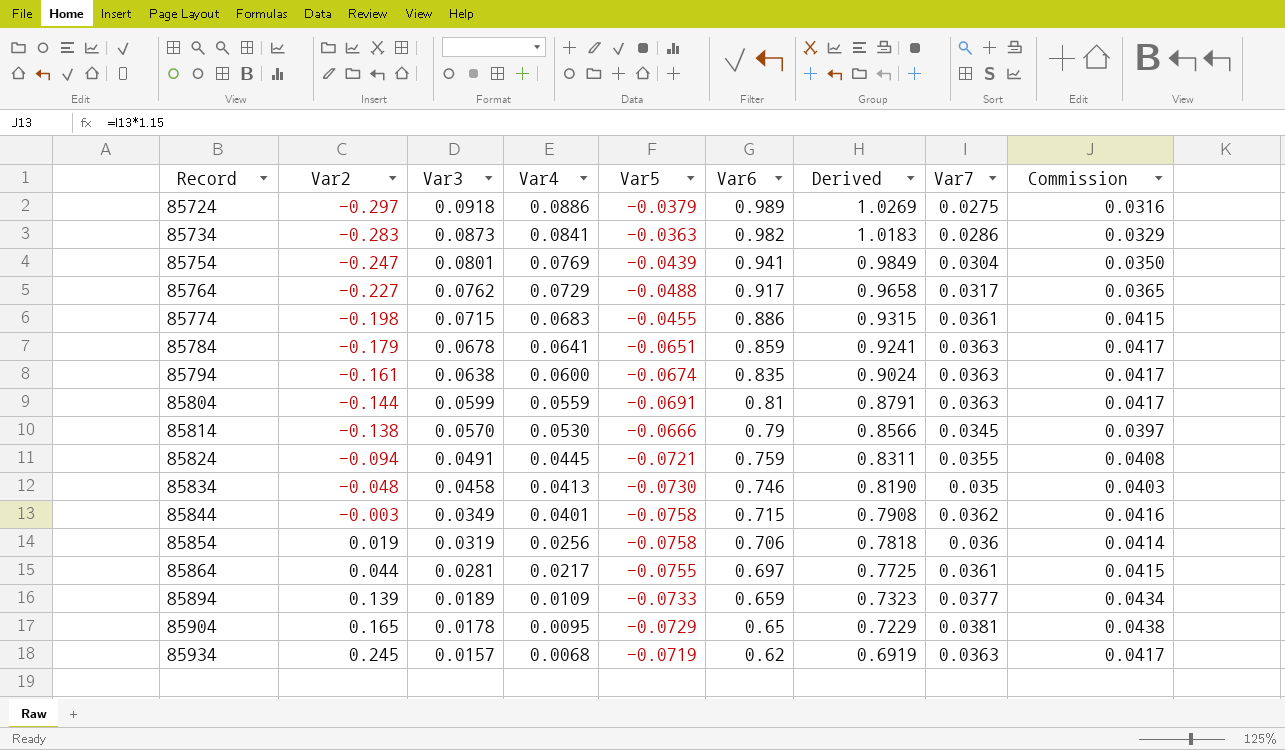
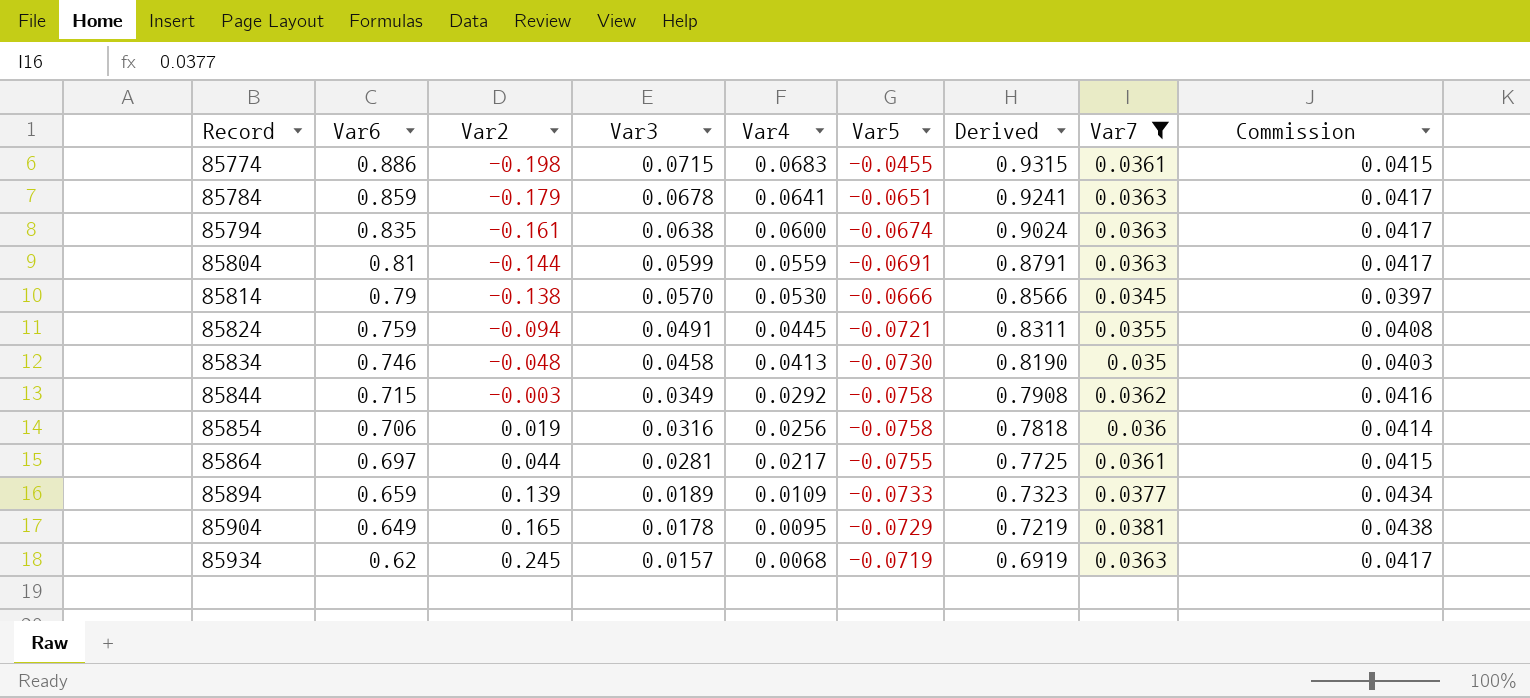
filter: none -> Var7 >= 0.0345
column Var6 | position: 6 -> 2
85844 | Var4: 0.0401 -> 0.0292
85854 | Var3: 0.0319 -> 0.0316
85904 | Var6: 0.65 -> 0.649
85904 | Derived: 0.7229 -> 0.7219

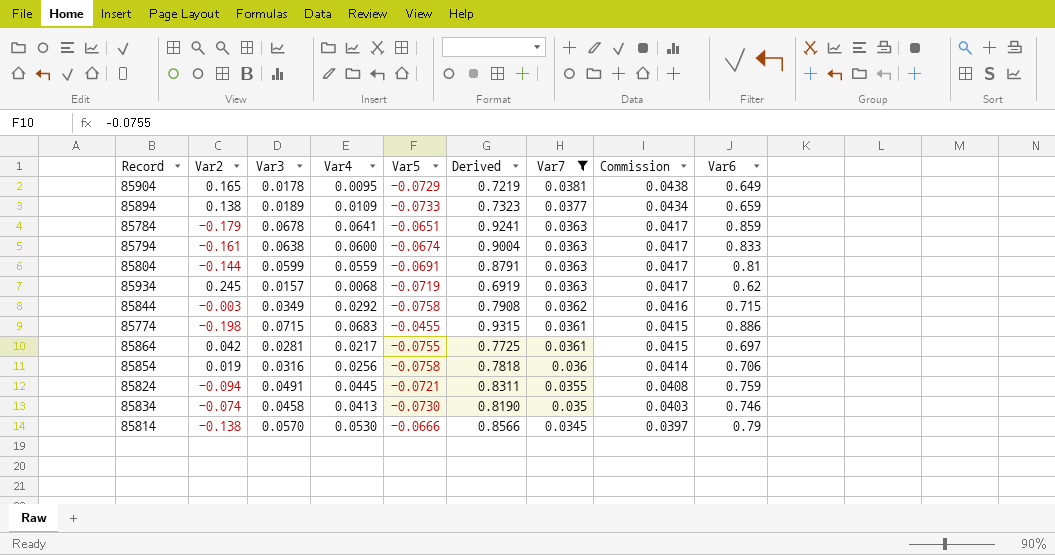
row order: Record ascending -> Var7 descending
column Var6 | position: 2 -> 9
85894 | Var2: 0.139 -> 0.138
85794 | Derived: 0.9024 -> 0.9004
85794 | Var6: 0.835 -> 0.833
85864 | Var2: 0.044 -> 0.042
85834 | Var2: -0.048 -> -0.074

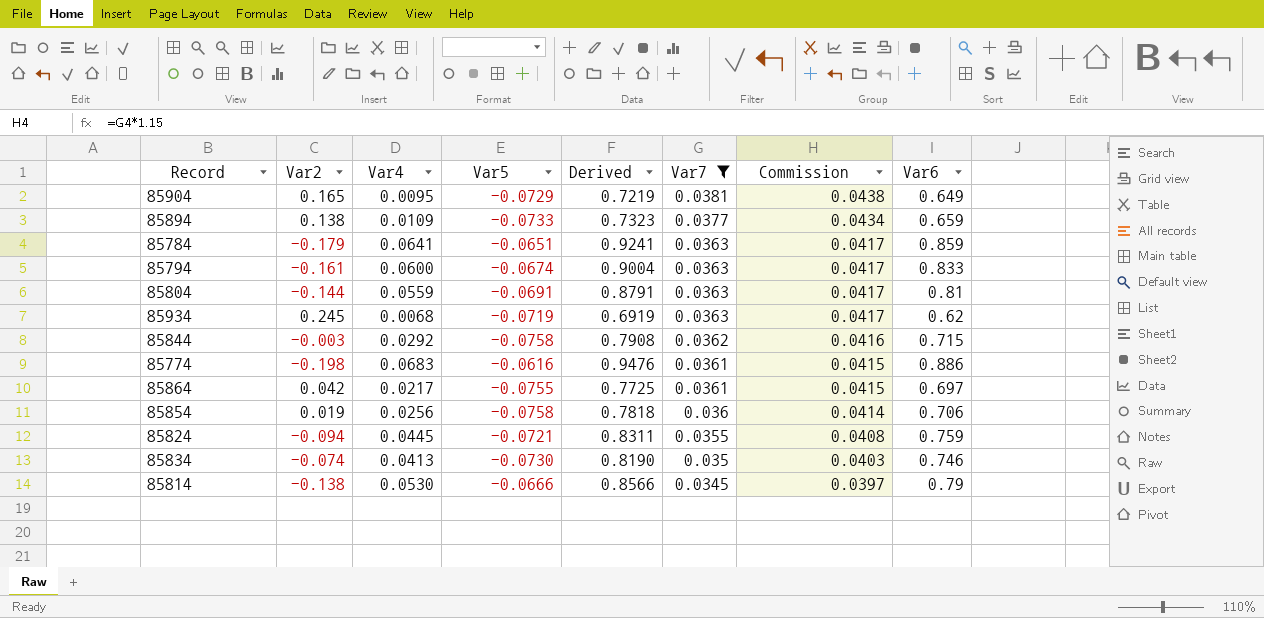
column Var3 | position: 3 -> none
85774 | Var5: -0.0455 -> -0.0616
85774 | Derived: 0.9315 -> 0.9476

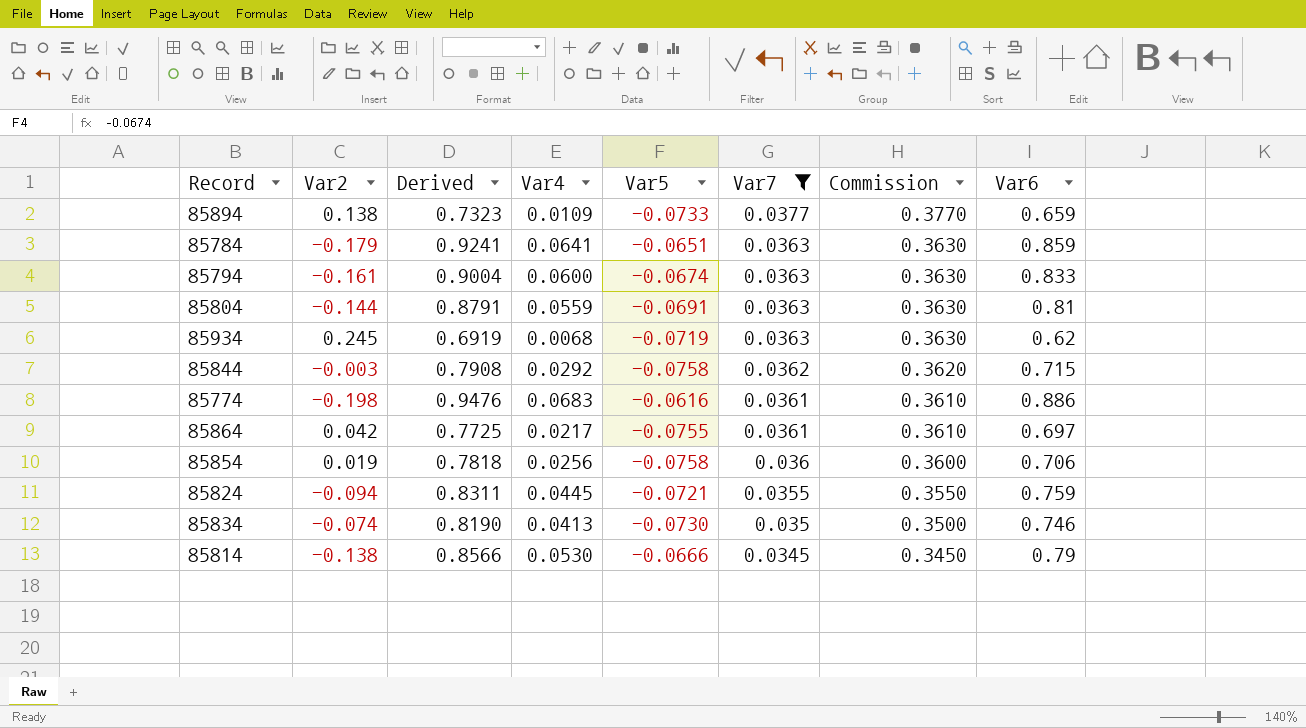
column Derived | position: 5 -> 3
column Commission | formula: [Var7] * 1.15 -> [Var7] * 10
row 85904: 0.165 | 0.0095 | -0.0729 | 0.7219 | 0.0381 | 0.0438 | 0.649 -> none

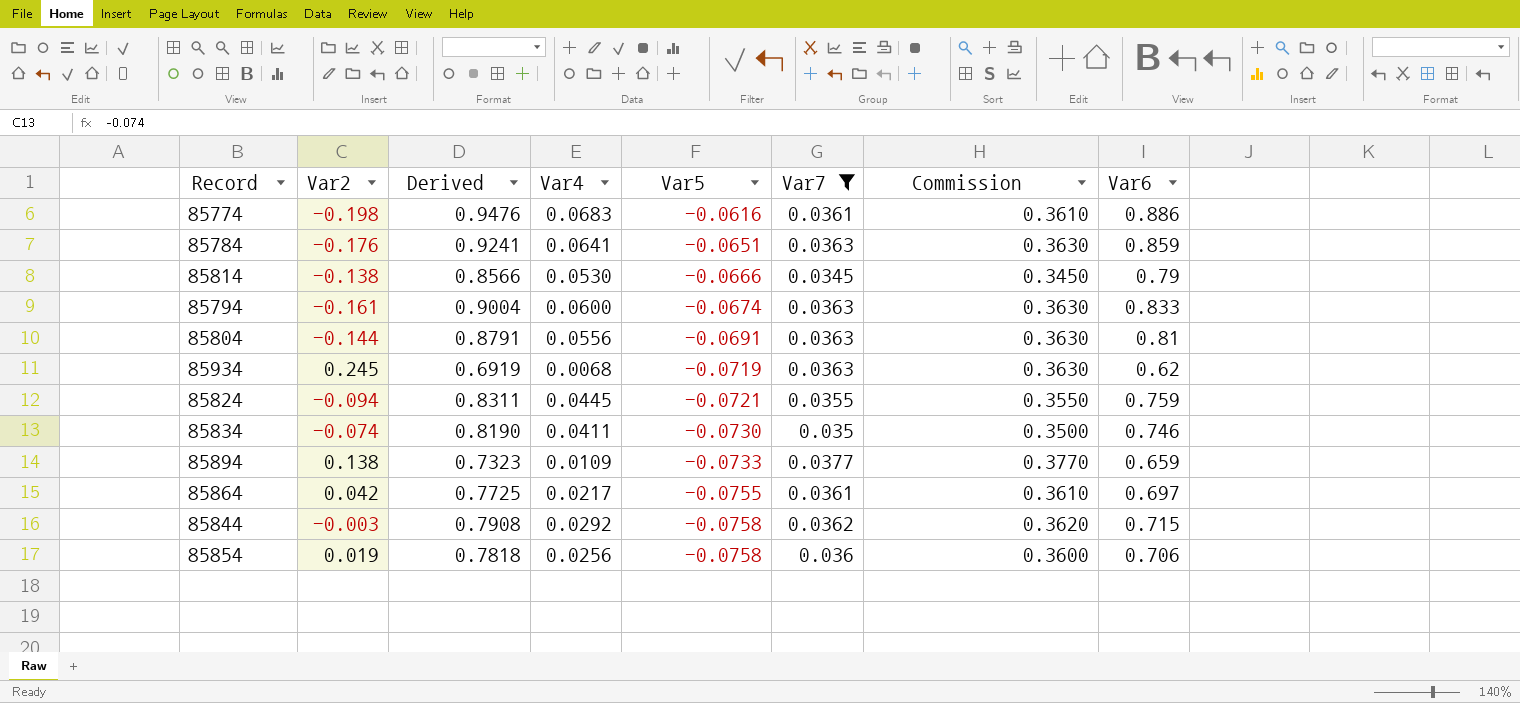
row order: Var7 descending -> Var5 descending
85784 | Var2: -0.179 -> -0.176
85804 | Var4: 0.0559 -> 0.0556
85834 | Var4: 0.0413 -> 0.0411

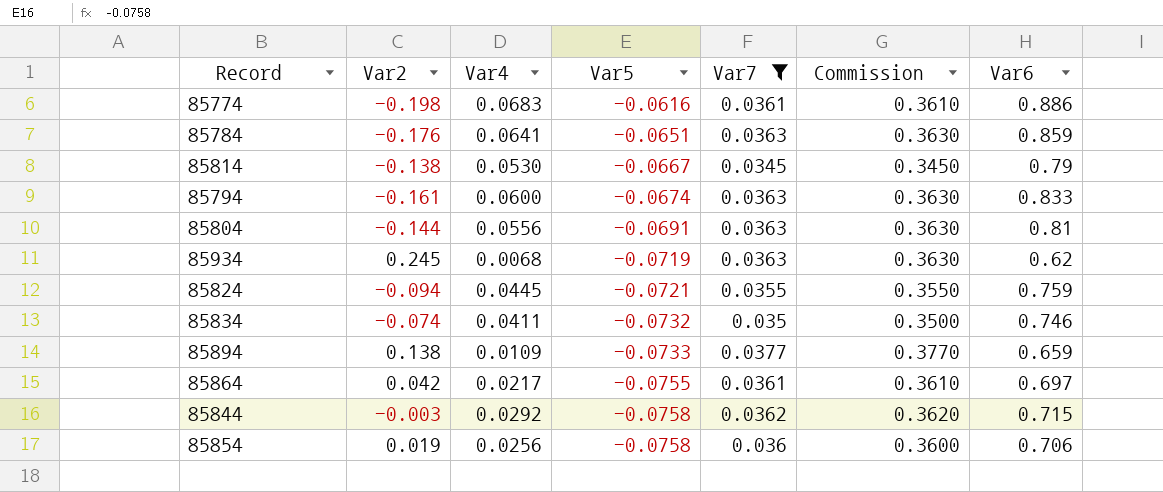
column Derived | formula: [Var6] - [Var5] -> none
85814 | Var5: -0.0666 -> -0.0667
85834 | Var5: -0.0730 -> -0.0732

